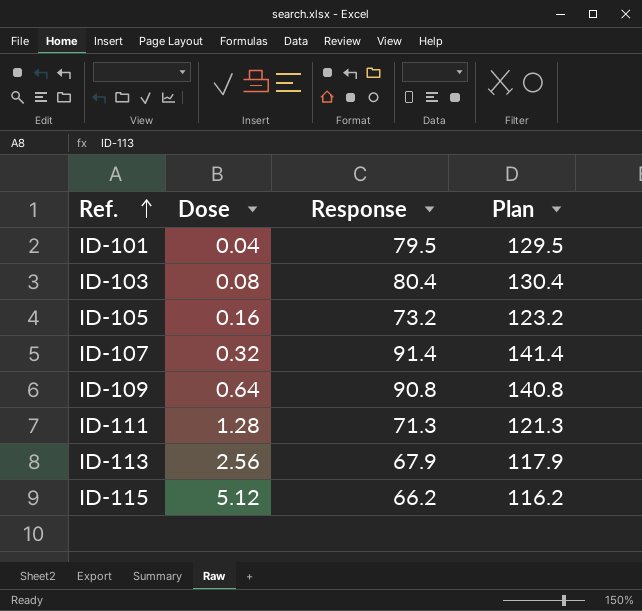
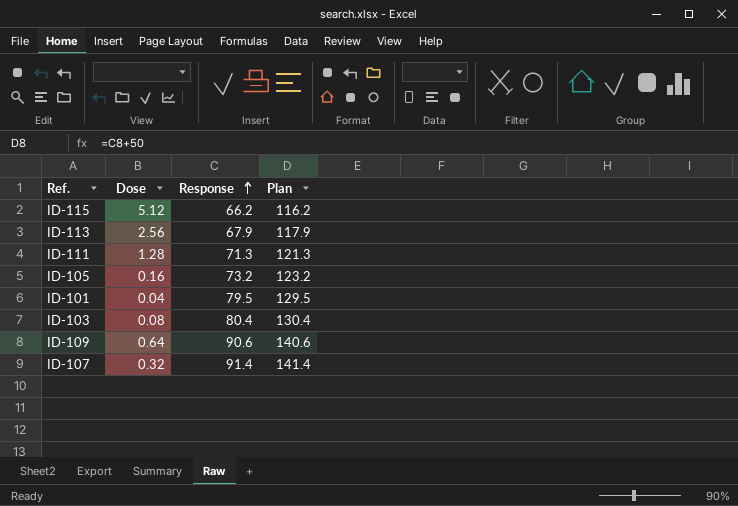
row order: Ref. ascending -> Response ascending
ID-109 | Response: 90.8 -> 90.6
ID-109 | Plan: 140.8 -> 140.6

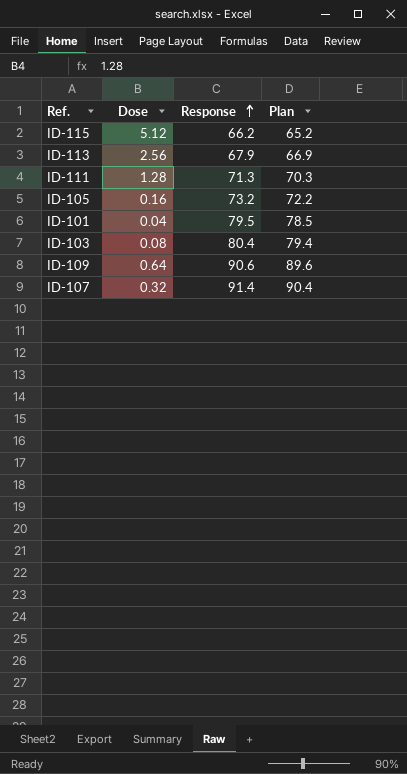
column Plan | formula: [Response] + 50 -> [Response] - 1

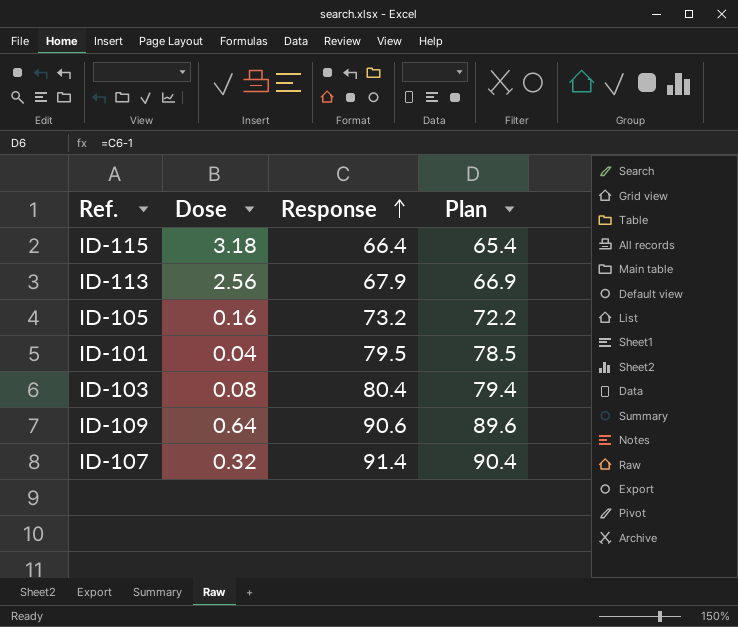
row ID-111: 1.28 | 71.3 | 70.3 -> none
ID-115 | Dose: 5.12 -> 3.18
ID-115 | Response: 66.2 -> 66.4
ID-115 | Plan: 65.2 -> 65.4

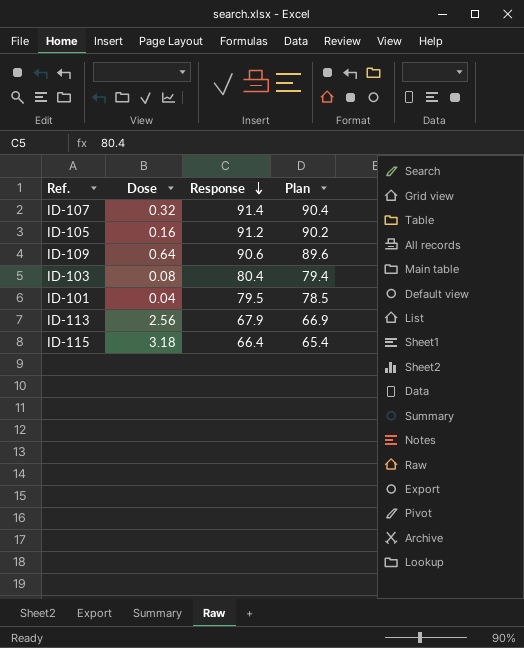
row order: Response ascending -> Response descending
ID-105 | Response: 73.2 -> 91.2
ID-105 | Plan: 72.2 -> 90.2

